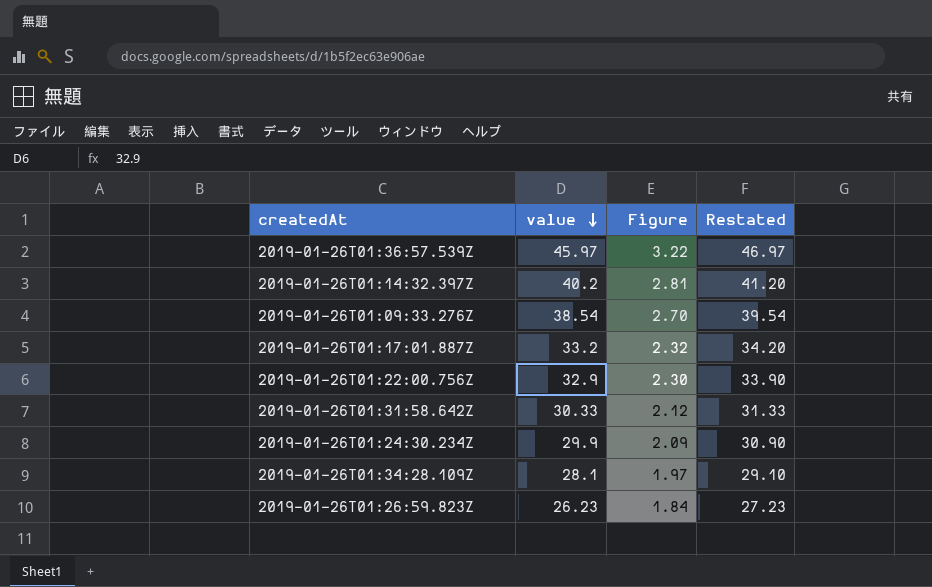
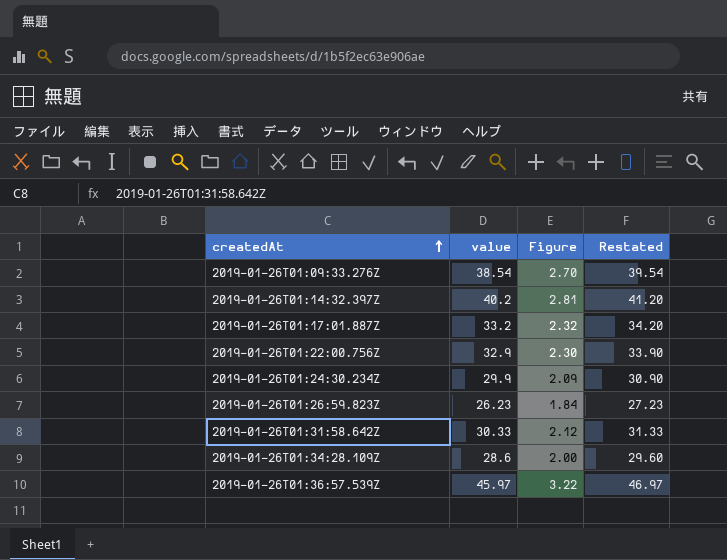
row order: value descending -> createdAt ascending
2019-01-26T01:34:28.109Z | value: 28.1 -> 28.6
2019-01-26T01:34:28.109Z | Figure: 1.97 -> 2.00
2019-01-26T01:34:28.109Z | Restated: 29.10 -> 29.60

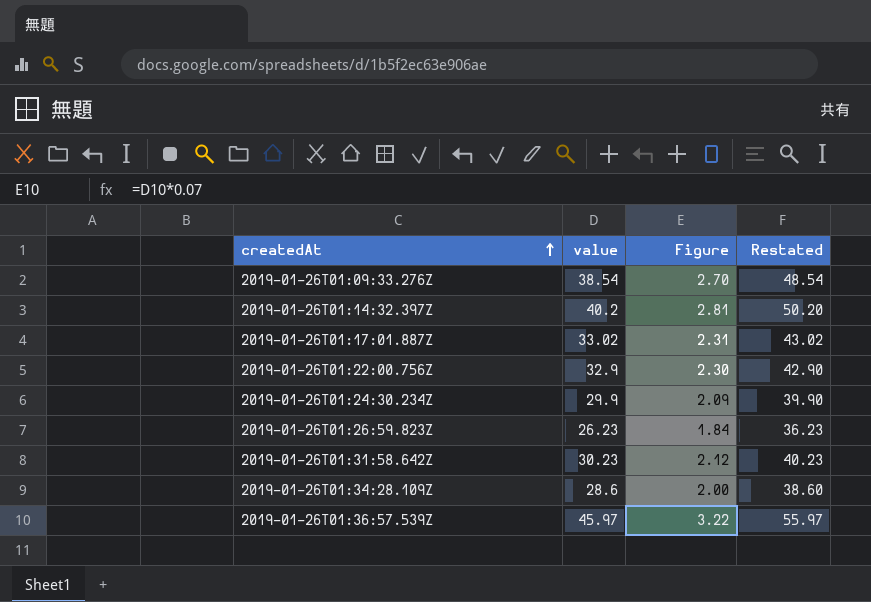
column Restated | formula: [value] + 1 -> [value] + 10
2019-01-26T01:17:01.887Z | value: 33.2 -> 33.02
2019-01-26T01:17:01.887Z | Figure: 2.32 -> 2.31
2019-01-26T01:31:58.642Z | value: 30.33 -> 30.23

